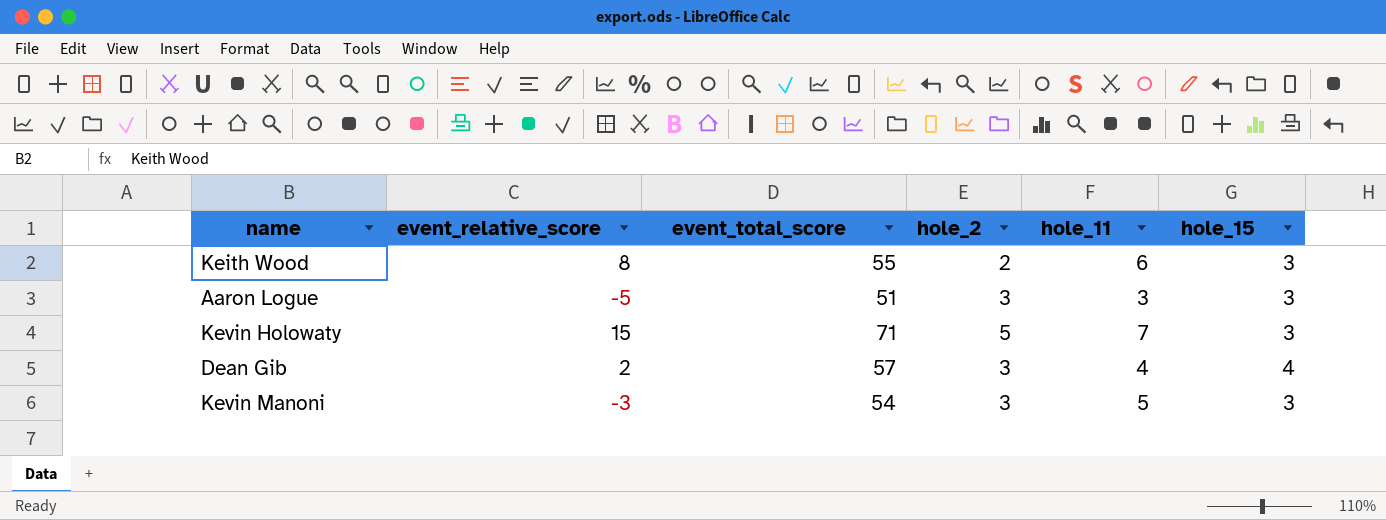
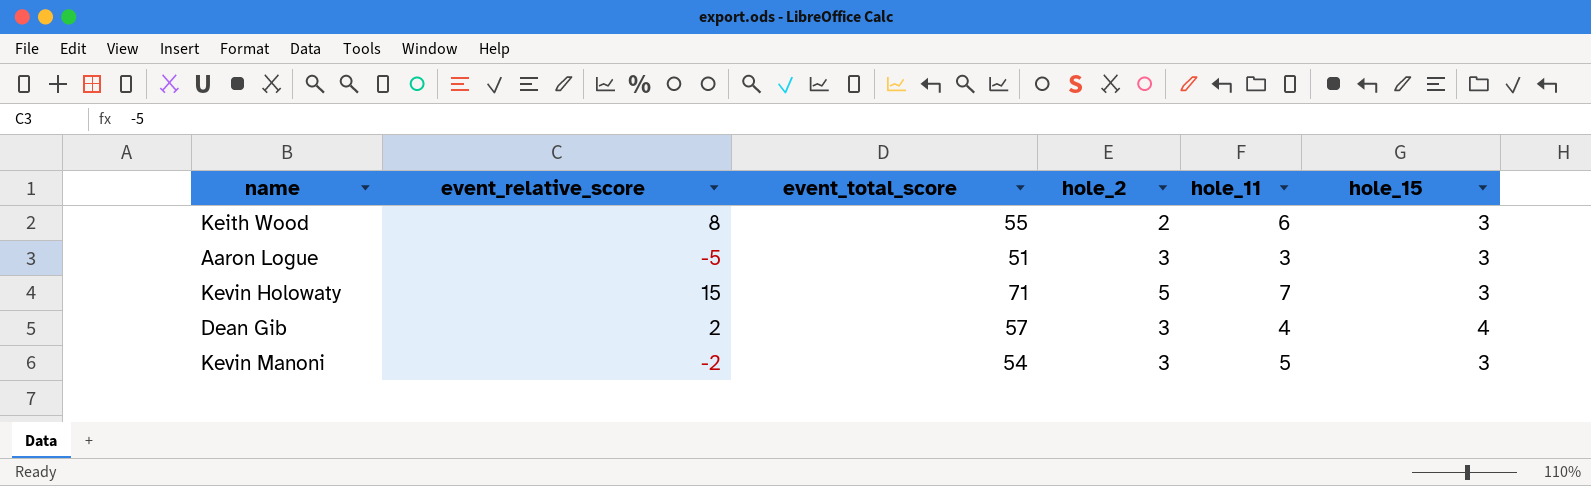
Kevin Manoni | event_relative_score: -3 -> -2

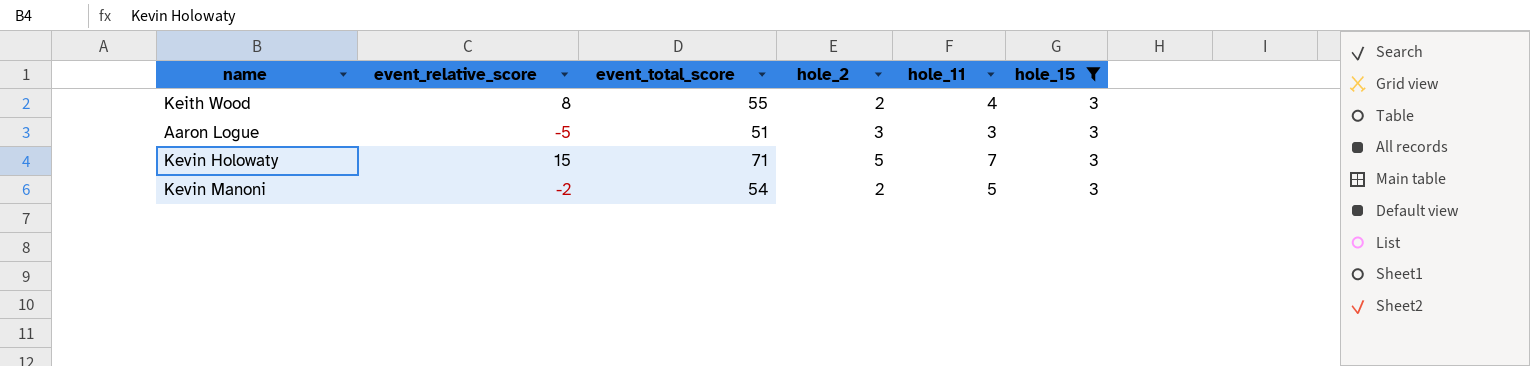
filter: none -> hole_15 = 3
Keith Wood | hole_11: 6 -> 4
Kevin Manoni | hole_2: 3 -> 2

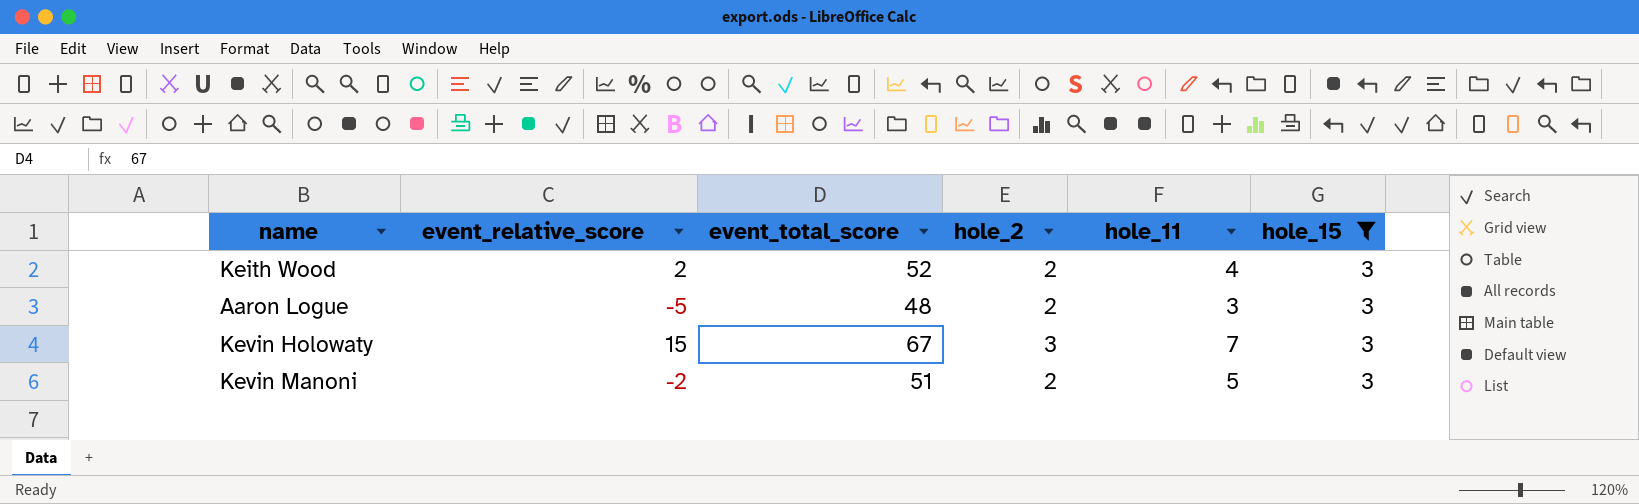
Keith Wood | event_relative_score: 8 -> 2
Keith Wood | event_total_score: 55 -> 52
Aaron Logue | event_total_score: 51 -> 48
Aaron Logue | hole_2: 3 -> 2
Kevin Holowaty | event_total_score: 71 -> 67
Kevin Holowaty | hole_2: 5 -> 3
Kevin Manoni | event_total_score: 54 -> 51

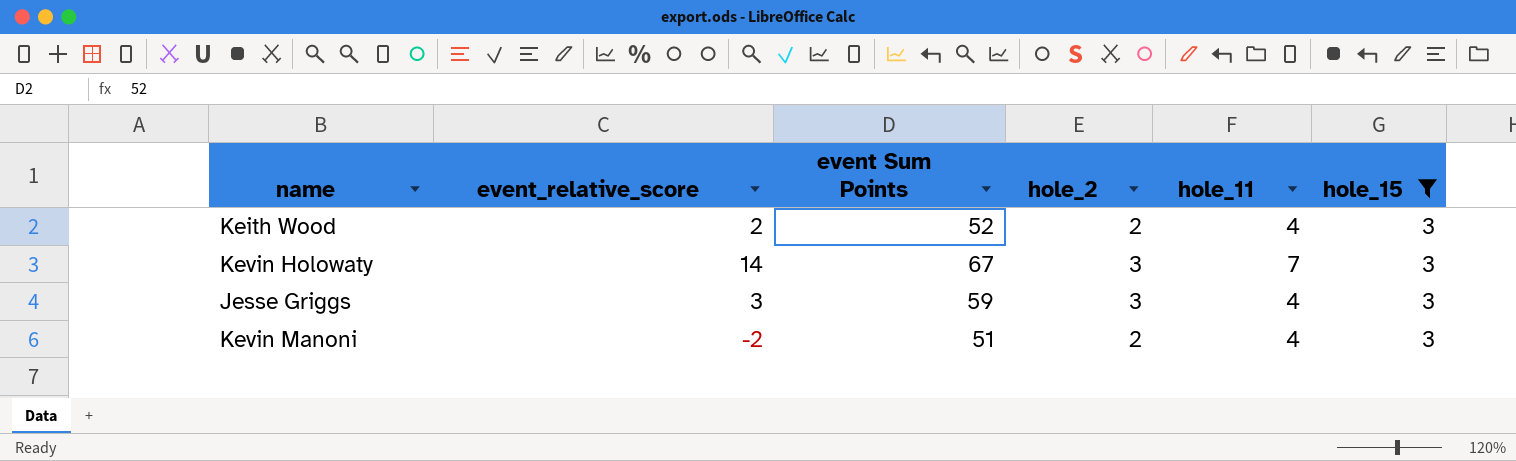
column name: event_total_score -> event Sum Points
row Aaron Logue: -5 | 48 | 2 | 3 | 3 -> none
Kevin Holowaty | event_relative_score: 15 -> 14
row Jesse Griggs: none -> 3 | 59 | 3 | 4 | 3
Kevin Manoni | hole_11: 5 -> 4

